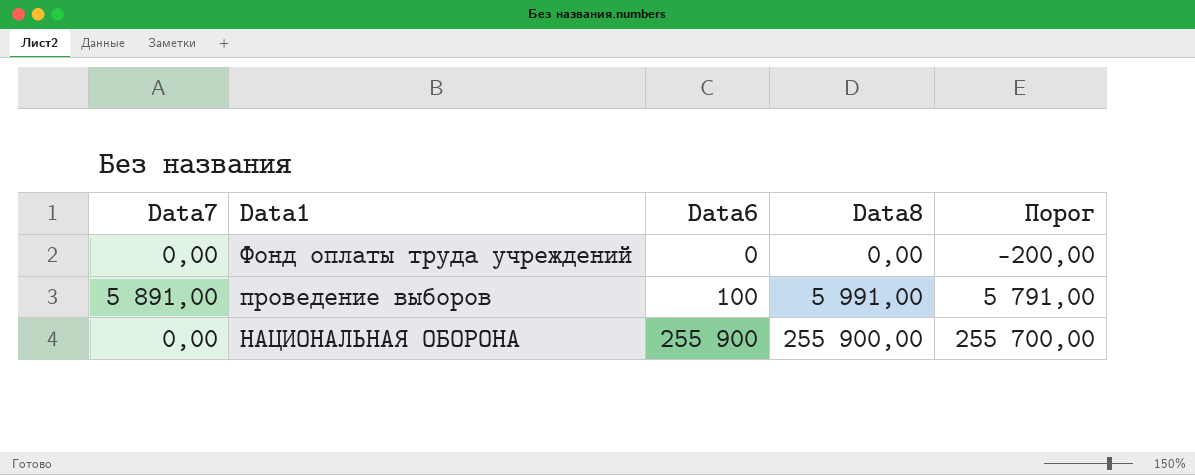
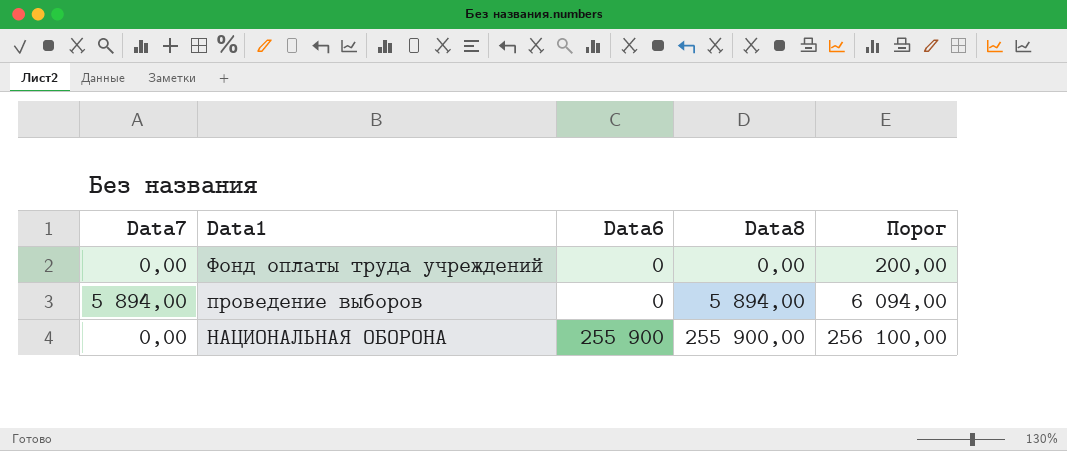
column Порог | formula: [Data8] - 200 -> [Data8] + 200
проведение выборов | Data7: 5 891,00 -> 5 894,00
проведение выборов | Data6: 100 -> 0
проведение выборов | Data8: 5 991,00 -> 5 894,00

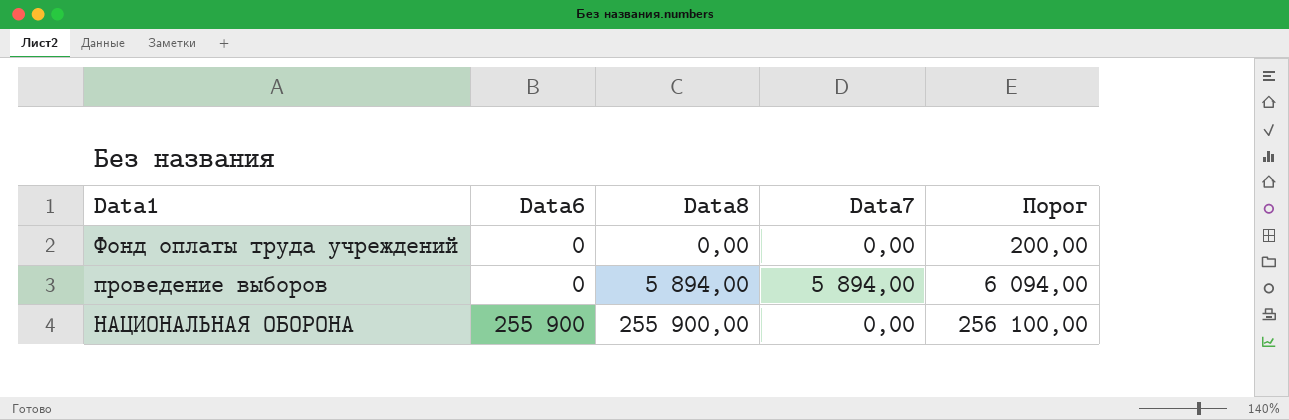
column Data7 | position: 1 -> 4

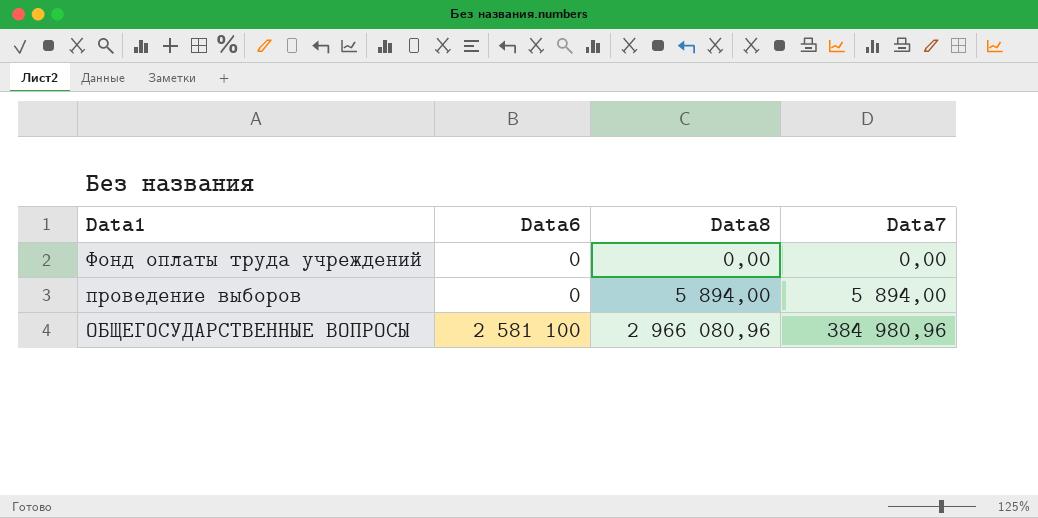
column Порог | formula: [Data8] + 200 -> none
row НАЦИОНАЛЬНАЯ ОБОРОНА: 255 900 | 255 900,00 | 0,00 | 256 100,00 -> none
row ОБЩЕГОСУДАРСТВЕННЫЕ ВОПРОСЫ: none -> 2 581 100 | 2 966 080,96 | 384 980,96

